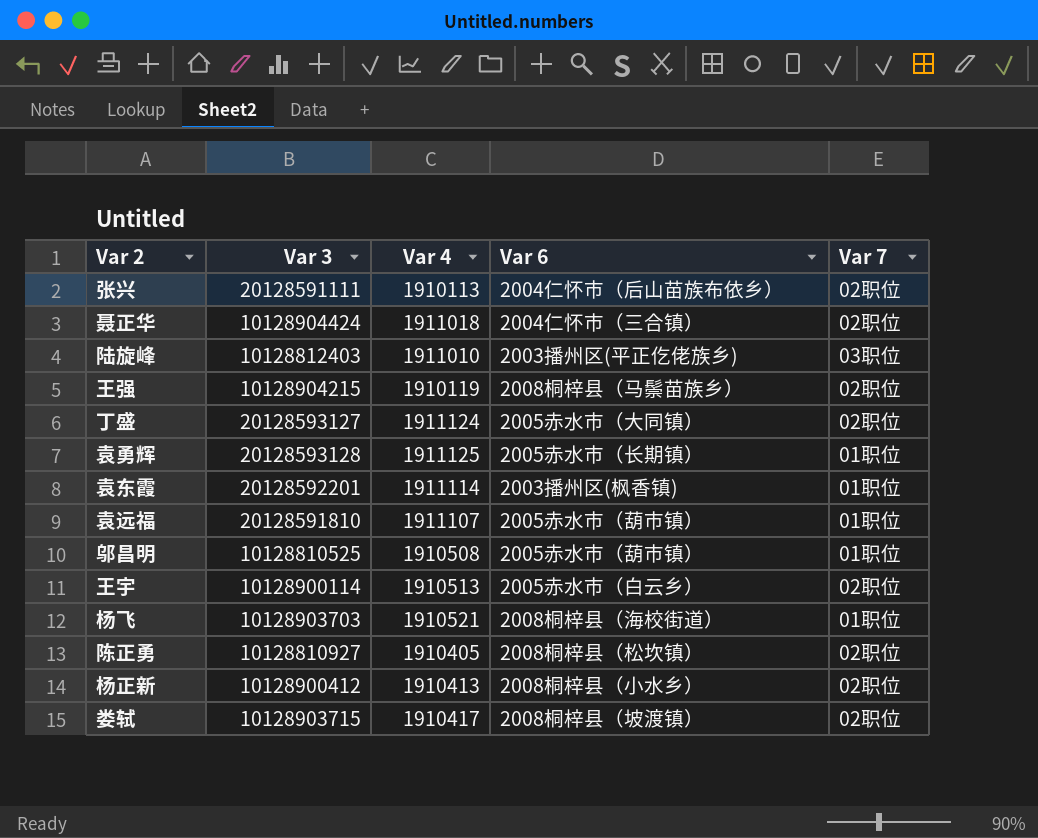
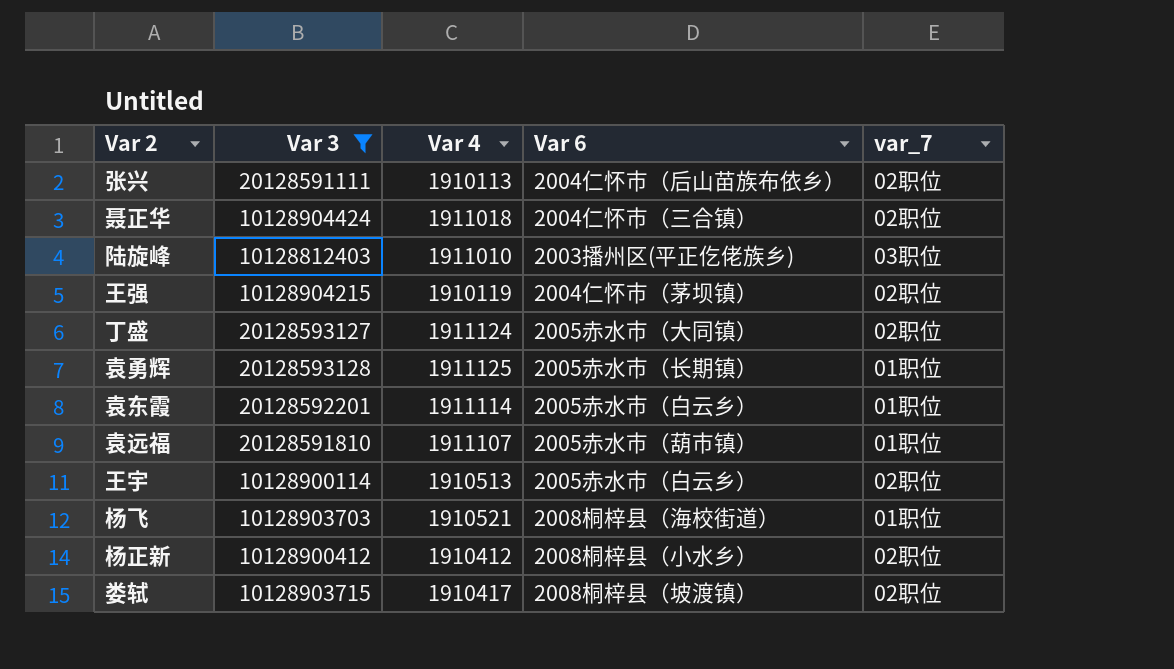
filter: none -> Var 3 >= 10128812403
column name: Var 7 -> var_7
王强 | Var 6: 2008桐梓县（马鬃苗族乡） -> 2004仁怀市（茅坝镇）
袁东霞 | Var 6: 2003播州区(枫香镇) -> 2005赤水市（白云乡）
杨正新 | Var 4: 1910413 -> 1910412

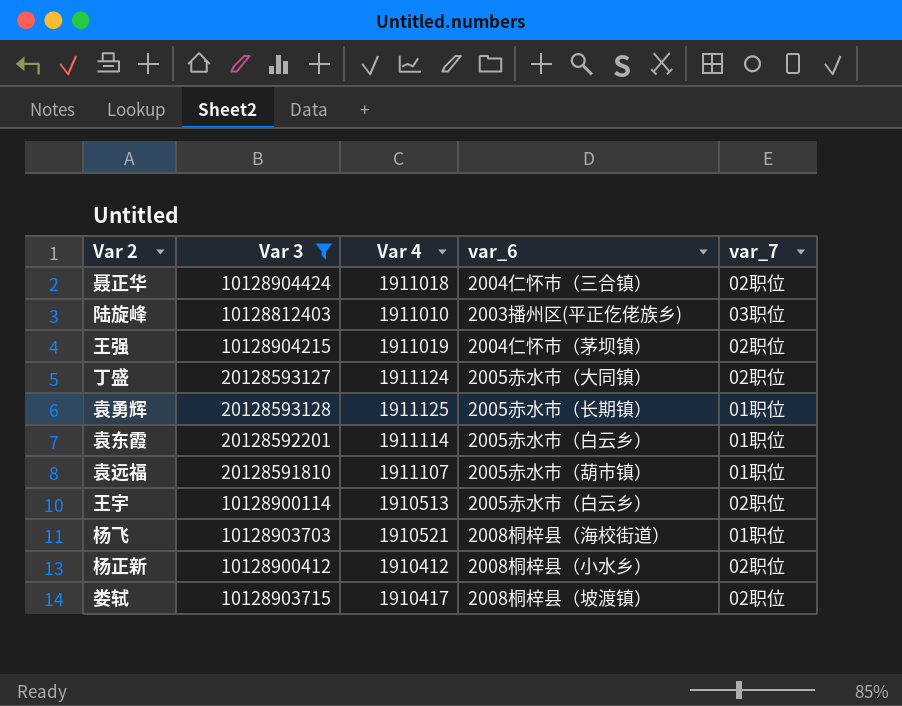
column name: Var 6 -> var_6
row 张兴: 20128591111 | 1910113 | 2004仁怀市（后山苗族布依乡） | 02职位 -> none
王强 | Var 4: 1910119 -> 1911019

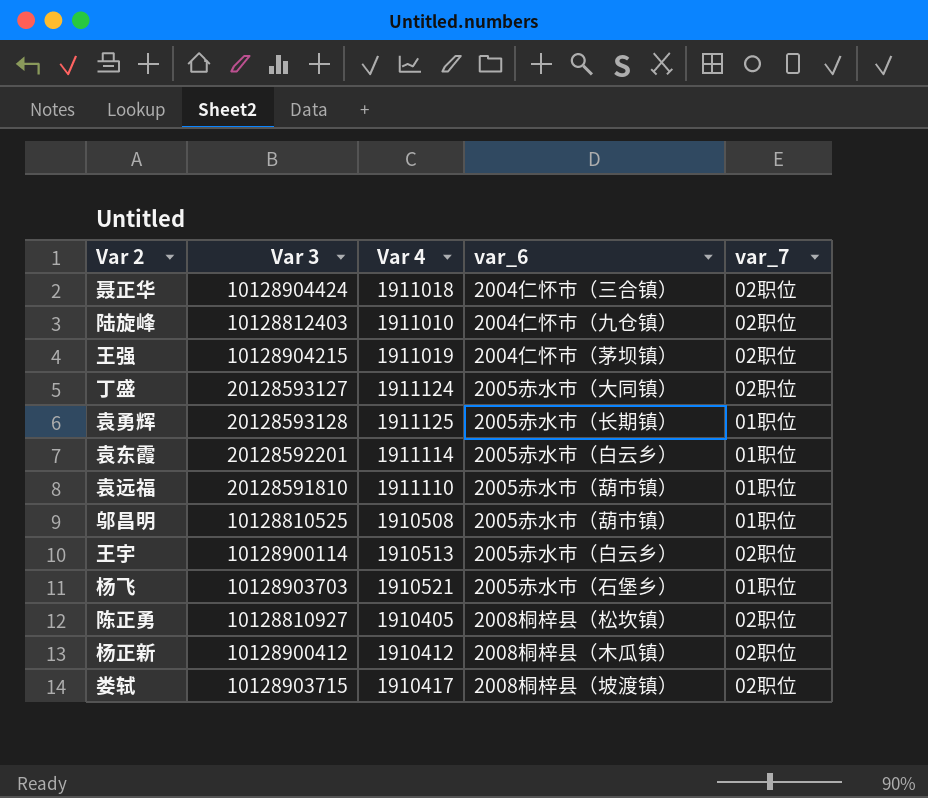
filter: Var 3 >= 10128812403 -> none
陆旋峰 | var_6: 2003播州区(平正仡佬族乡) -> 2004仁怀市（九仓镇）
陆旋峰 | var_7: 03职位 -> 02职位
袁远福 | Var 4: 1911107 -> 1911110
杨飞 | var_6: 2008桐梓县（海校街道） -> 2005赤水市（石堡乡）
杨正新 | var_6: 2008桐梓县（小水乡） -> 2008桐梓县（木瓜镇）

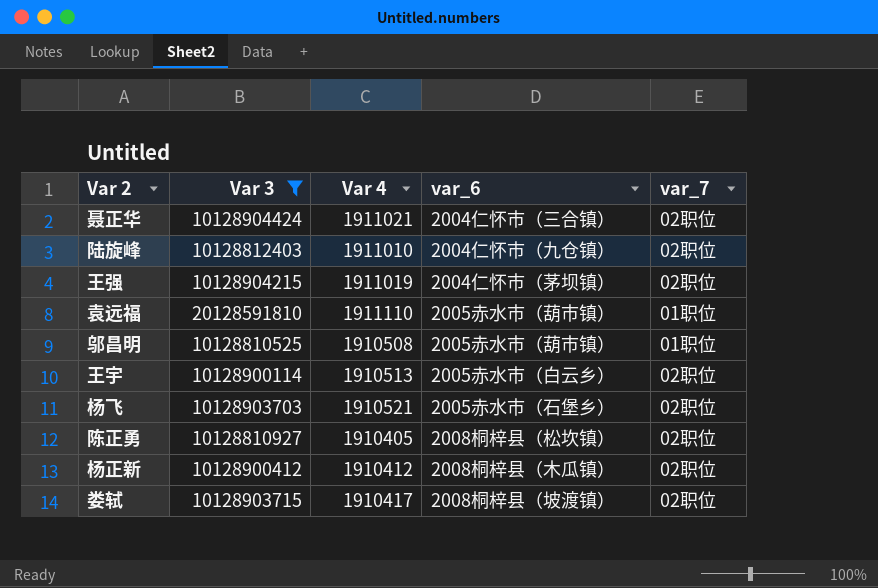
filter: none -> Var 3 <= 20128591810
聂正华 | Var 4: 1911018 -> 1911021
杨飞 | var_7: 01职位 -> 02职位

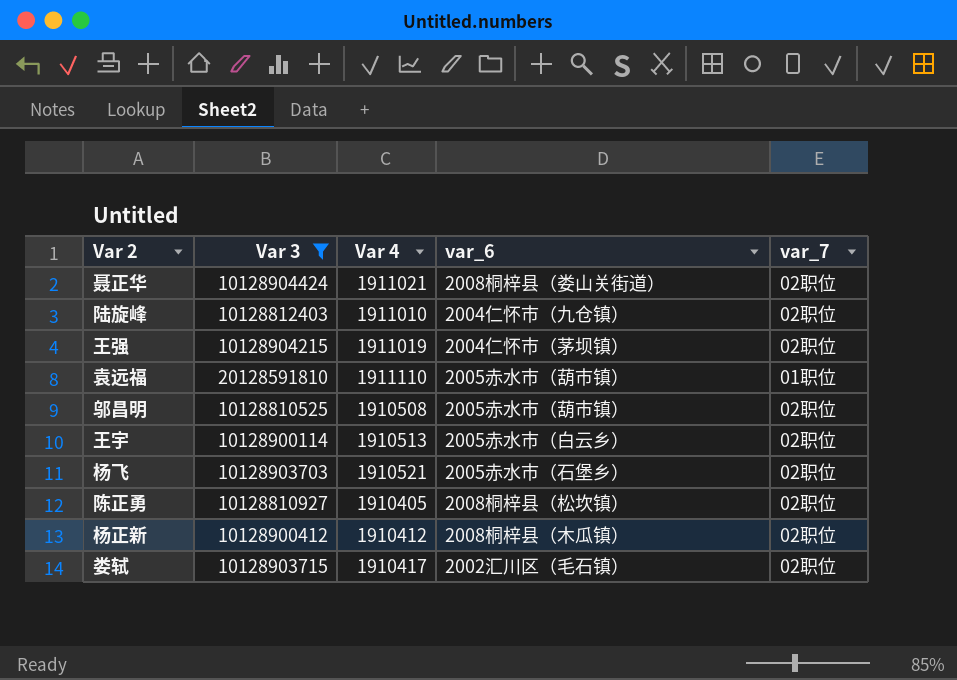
聂正华 | var_6: 2004仁怀市（三合镇） -> 2008桐梓县（娄山关街道）
邬昌明 | var_7: 01职位 -> 02职位
娄轼 | var_6: 2008桐梓县（坡渡镇） -> 2002汇川区（毛石镇）

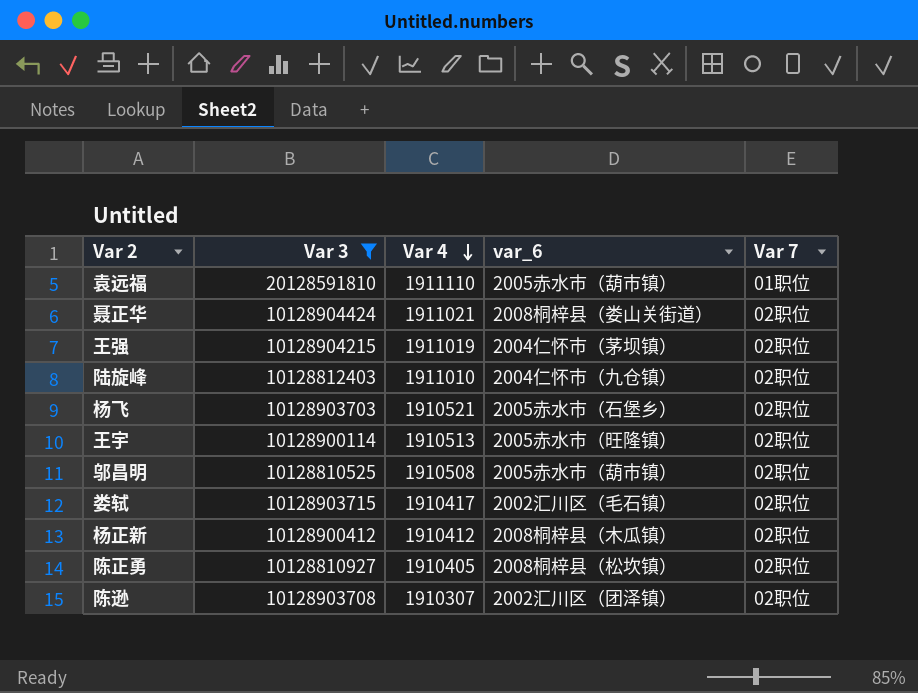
row order: none -> Var 4 descending
column name: var_7 -> Var 7
王宇 | var_6: 2005赤水市（白云乡） -> 2005赤水市（旺隆镇）
row 陈逊: none -> 10128903708 | 1910307 | 2002汇川区（团泽镇） | 02职位

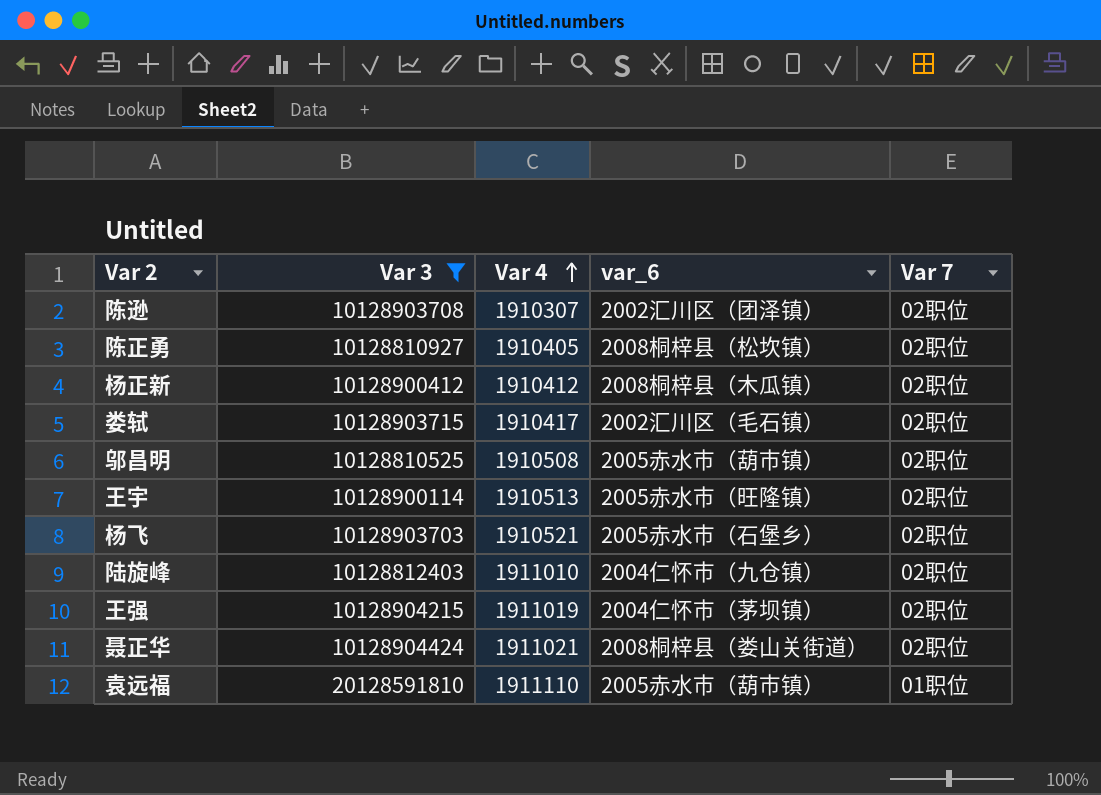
row order: Var 4 descending -> Var 4 ascending

